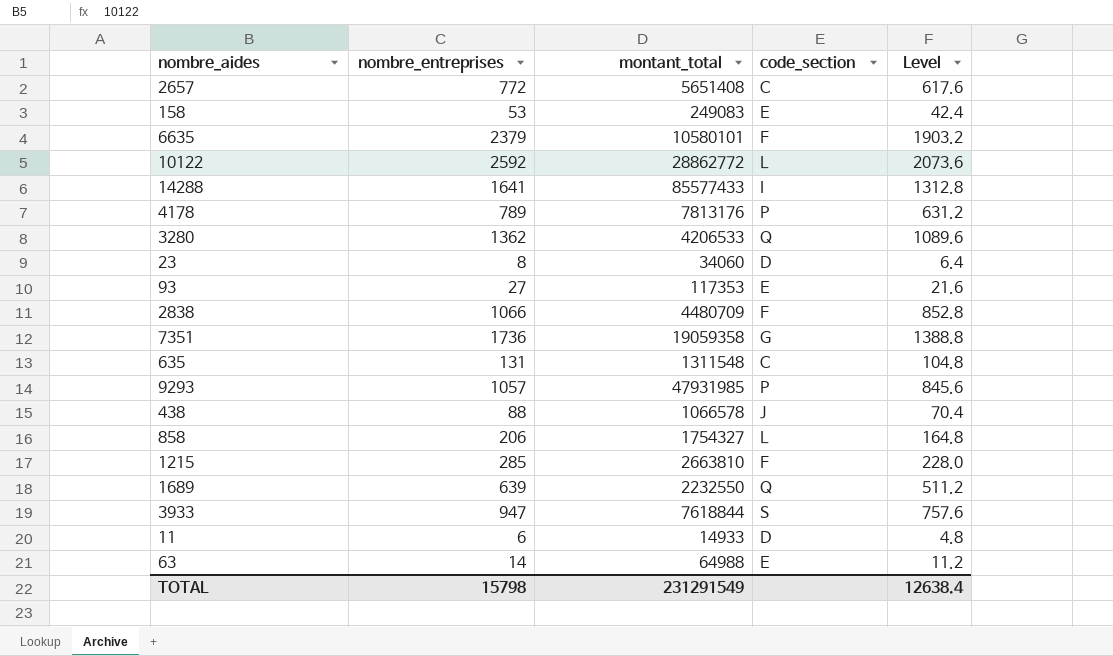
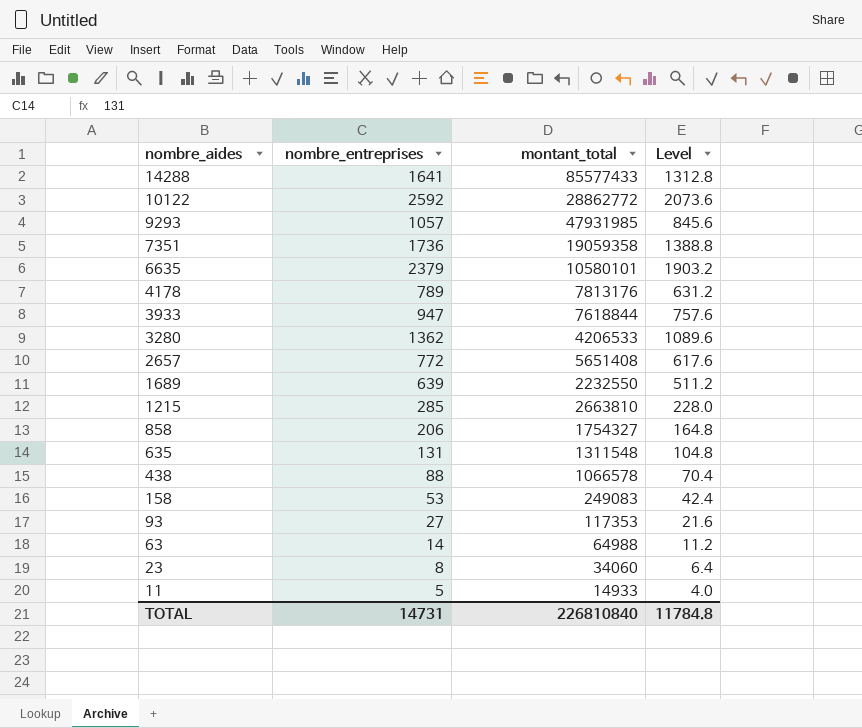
row order: none -> nombre_aides descending
column code_section | position: 4 -> none
row 2838: 1066 | 4480709 | F | 852.8 -> none
11 | nombre_entreprises: 6 -> 5
11 | Level: 4.8 -> 4.0
TOTAL | nombre_entreprises: 15798 -> 14731
TOTAL | montant_total: 231291549 -> 226810840
TOTAL | Level: 12638.4 -> 11784.8

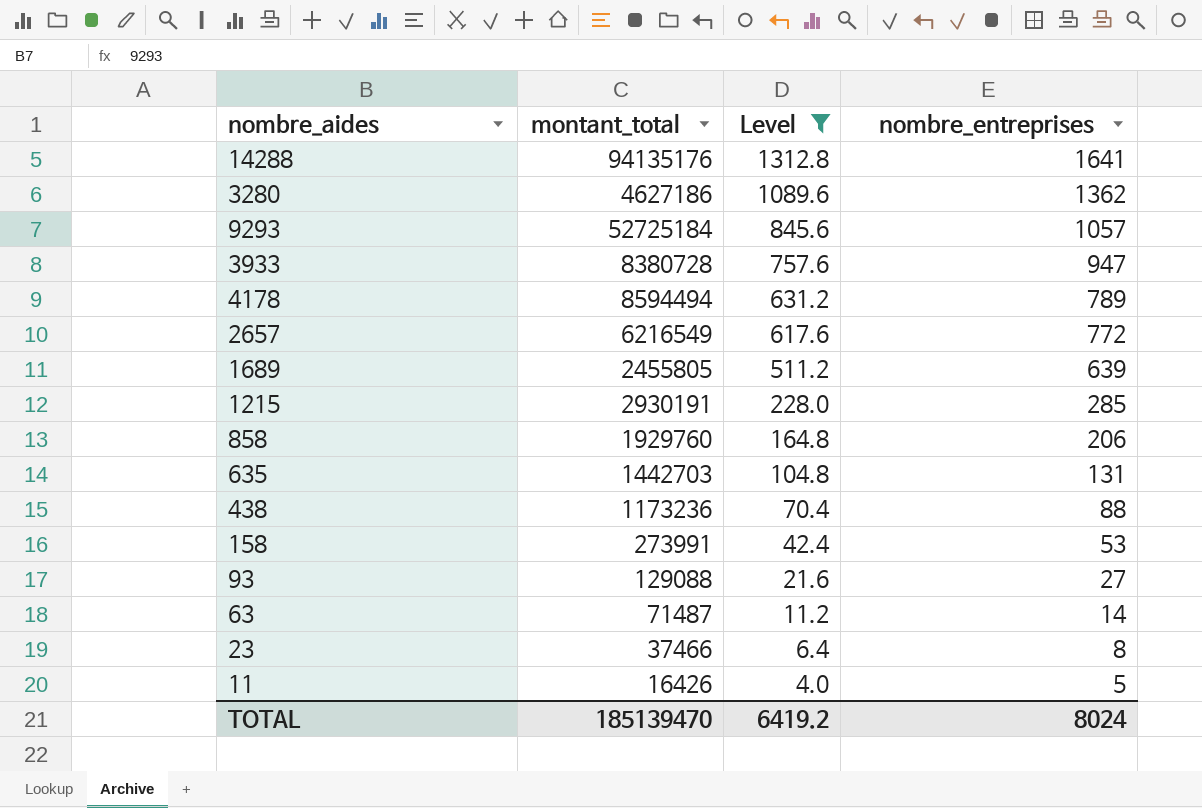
filter: none -> Level <= 1312.8
row order: nombre_aides descending -> Level descending
column nombre_entreprises | position: 2 -> 4
14288 | montant_total: 85577433 -> 94135176
3280 | montant_total: 4206533 -> 4627186
9293 | montant_total: 47931985 -> 52725184
3933 | montant_total: 7618844 -> 8380728
4178 | montant_total: 7813176 -> 8594494
2657 | montant_total: 5651408 -> 6216549
1689 | montant_total: 2232550 -> 2455805
1215 | montant_total: 2663810 -> 2930191
858 | montant_total: 1754327 -> 1929760
635 | montant_total: 1311548 -> 1442703
438 | montant_total: 1066578 -> 1173236
158 | montant_total: 249083 -> 273991
93 | montant_total: 117353 -> 129088
63 | montant_total: 64988 -> 71487
23 | montant_total: 34060 -> 37466
11 | montant_total: 14933 -> 16426
TOTAL | montant_total: 226810840 -> 185139470
TOTAL | Level: 11784.8 -> 6419.2
TOTAL | nombre_entreprises: 14731 -> 8024

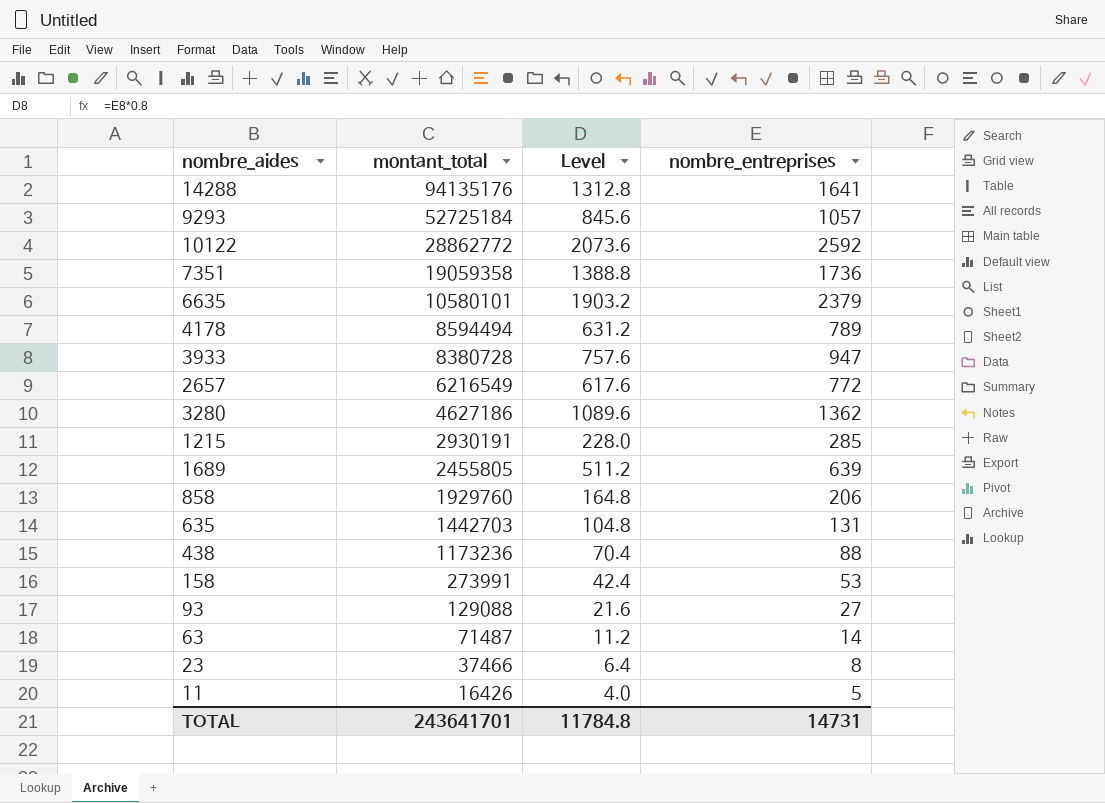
filter: Level <= 1312.8 -> none
row order: Level descending -> montant_total descending
TOTAL | montant_total: 185139470 -> 243641701
TOTAL | Level: 6419.2 -> 11784.8
TOTAL | nombre_entreprises: 8024 -> 14731

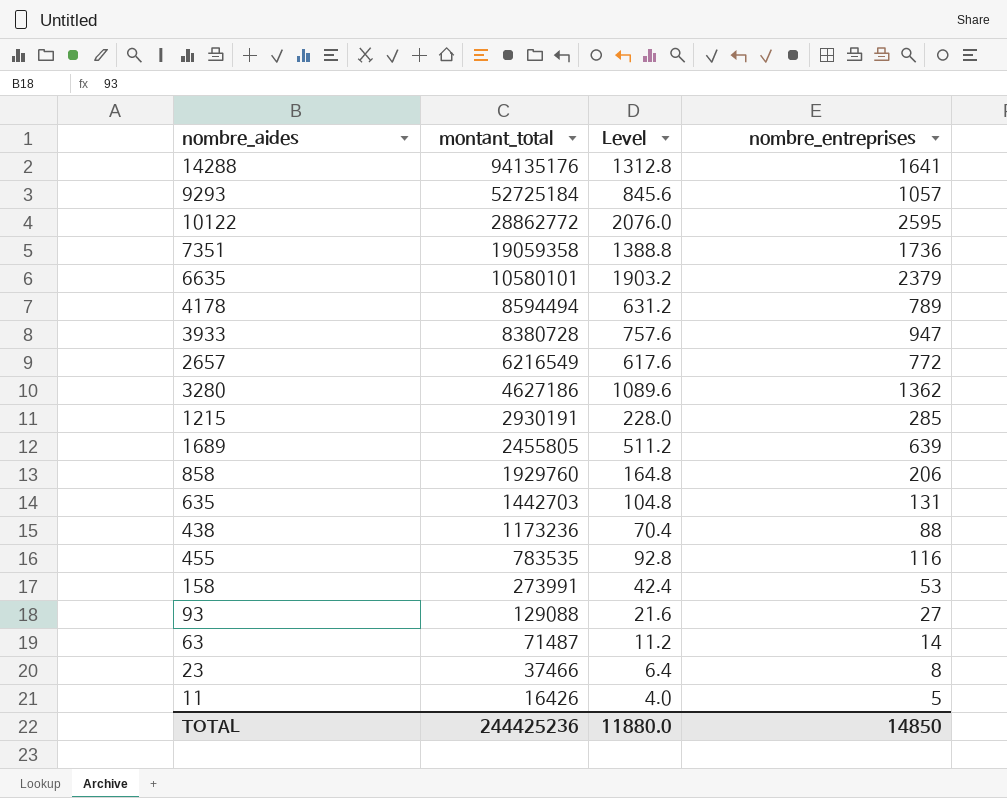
10122 | Level: 2073.6 -> 2076.0
10122 | nombre_entreprises: 2592 -> 2595
row 455: none -> 783535 | 92.8 | 116
TOTAL | montant_total: 243641701 -> 244425236
TOTAL | Level: 11784.8 -> 11880.0
TOTAL | nombre_entreprises: 14731 -> 14850

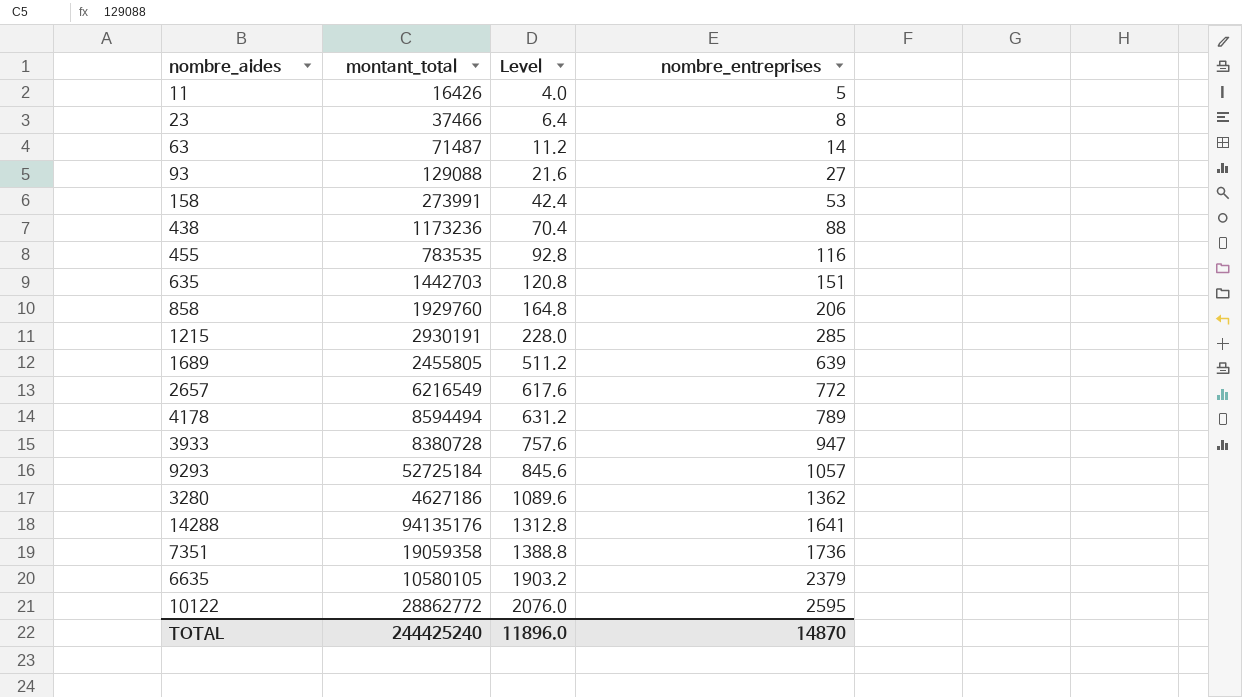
row order: montant_total descending -> Level ascending
635 | Level: 104.8 -> 120.8
635 | nombre_entreprises: 131 -> 151
6635 | montant_total: 10580101 -> 10580105
TOTAL | montant_total: 244425236 -> 244425240
TOTAL | Level: 11880.0 -> 11896.0
TOTAL | nombre_entreprises: 14850 -> 14870

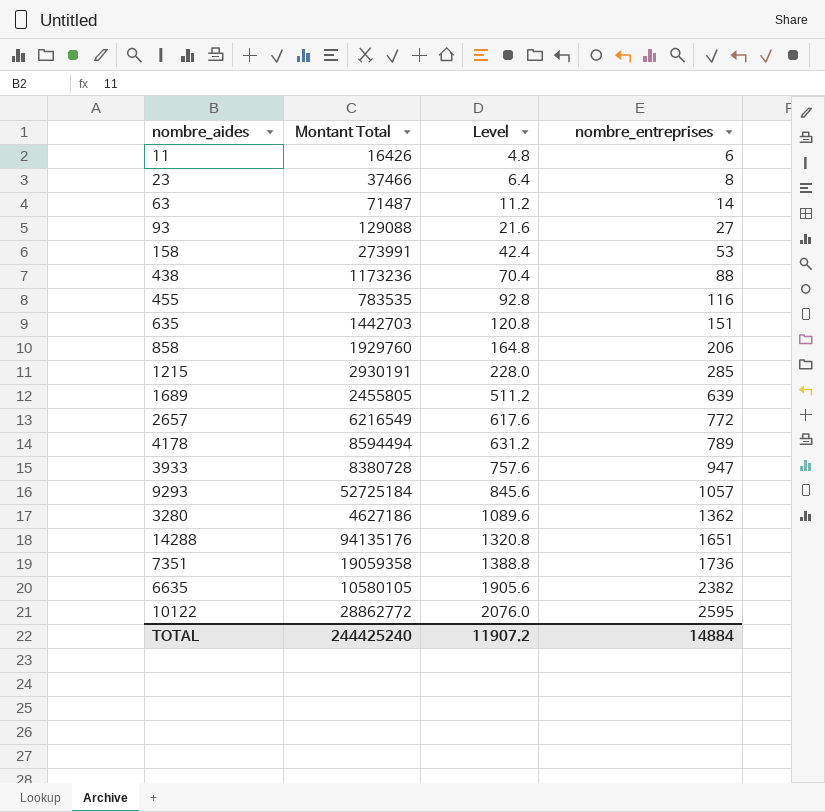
column name: montant_total -> Montant Total
11 | Level: 4.0 -> 4.8
11 | nombre_entreprises: 5 -> 6
14288 | Level: 1312.8 -> 1320.8
14288 | nombre_entreprises: 1641 -> 1651
6635 | Level: 1903.2 -> 1905.6
6635 | nombre_entreprises: 2379 -> 2382
TOTAL | Level: 11896.0 -> 11907.2
TOTAL | nombre_entreprises: 14870 -> 14884

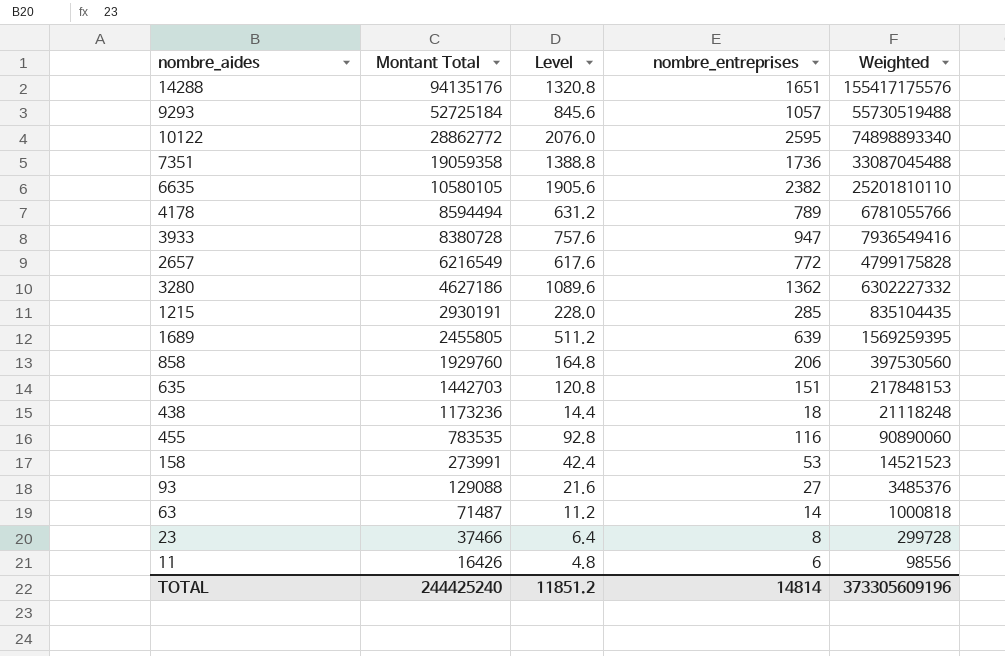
row order: Level ascending -> Montant Total descending
column Weighted | formula: none -> [Montant Total] * [nombre_entreprises]
438 | Level: 70.4 -> 14.4
438 | nombre_entreprises: 88 -> 18
TOTAL | Level: 11907.2 -> 11851.2
TOTAL | nombre_entreprises: 14884 -> 14814

